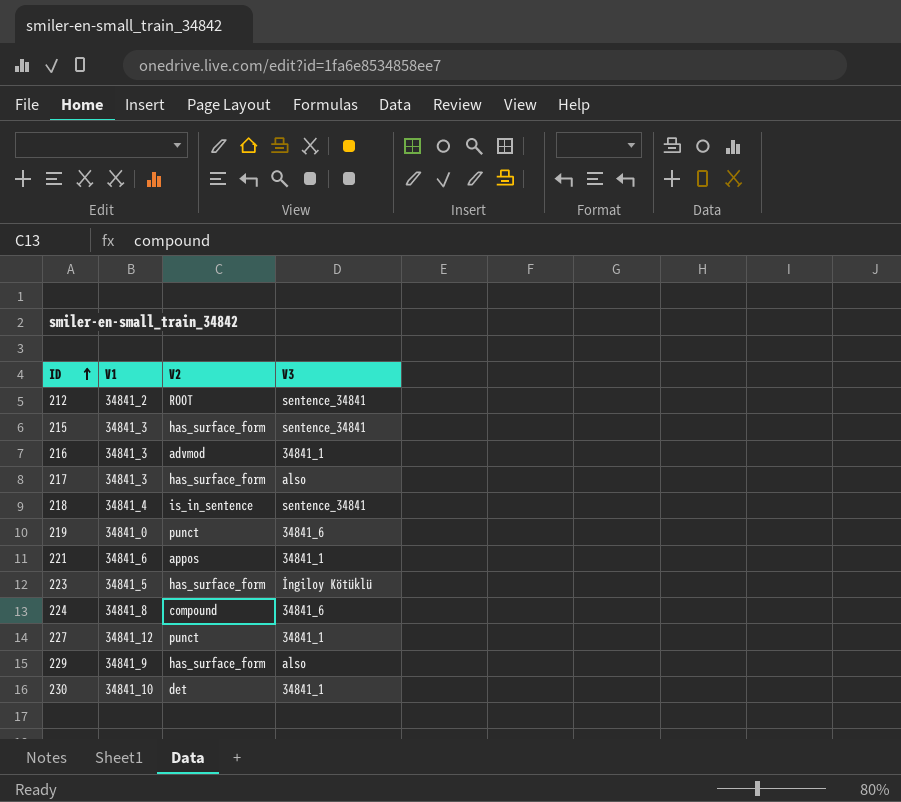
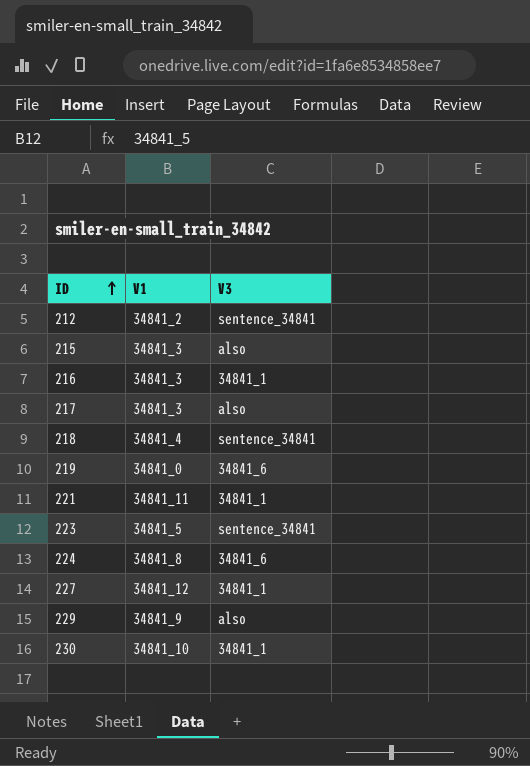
column V2 | position: 3 -> none
215 | V3: sentence_34841 -> also
221 | V1: 34841_6 -> 34841_11
223 | V3: İngiloy Kötüklü -> sentence_34841

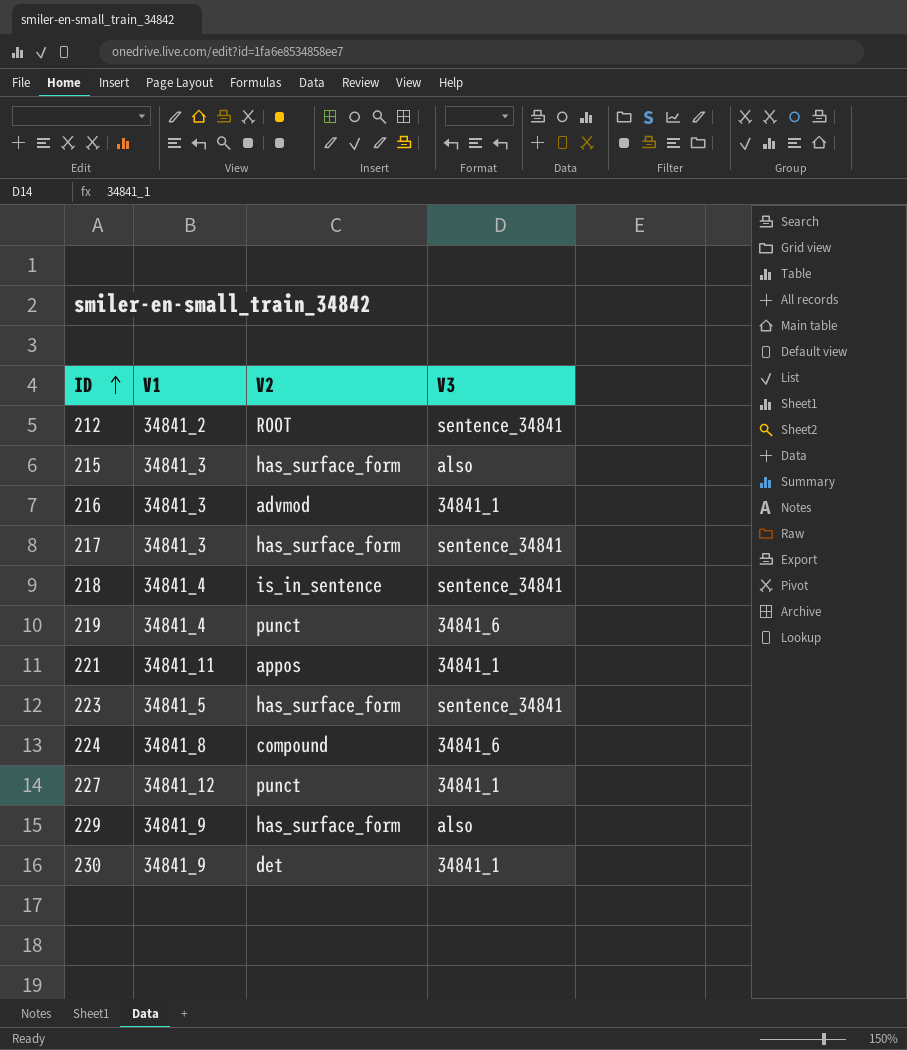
column V2 | position: none -> 3
217 | V3: also -> sentence_34841
219 | V1: 34841_0 -> 34841_4
230 | V1: 34841_10 -> 34841_9

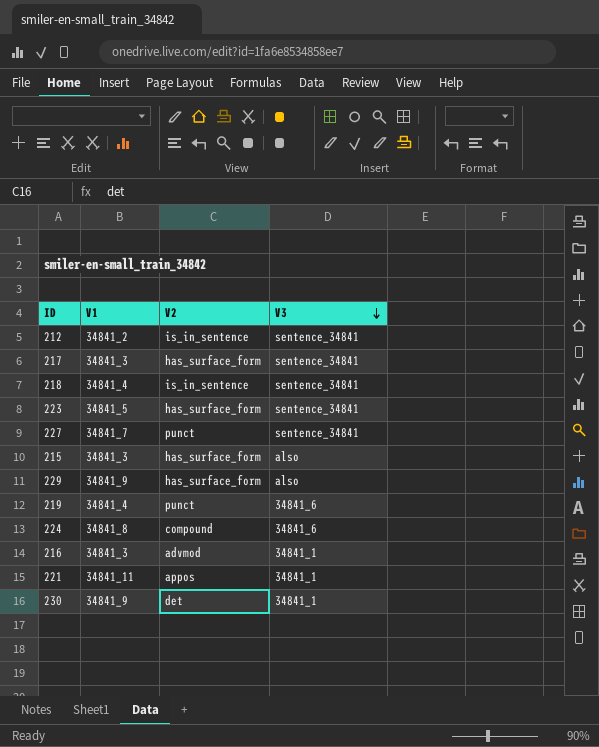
row order: ID ascending -> V3 descending
212 | V2: ROOT -> is_in_sentence
227 | V1: 34841_12 -> 34841_7
227 | V3: 34841_1 -> sentence_34841

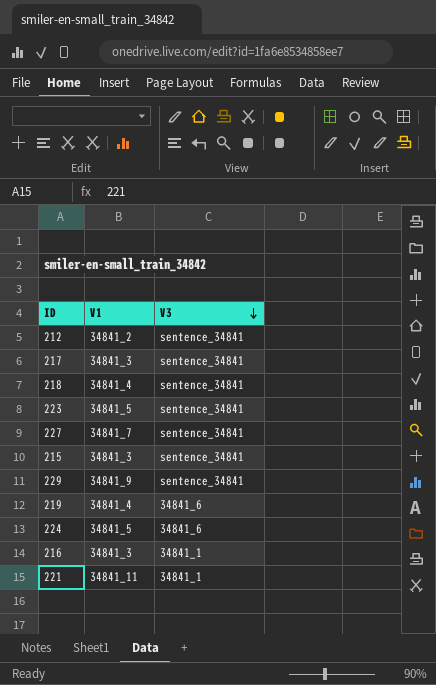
column V2 | position: 3 -> none
row 230: 34841_9 | det | 34841_1 -> none
215 | V3: also -> sentence_34841
229 | V3: also -> sentence_34841
224 | V1: 34841_8 -> 34841_5

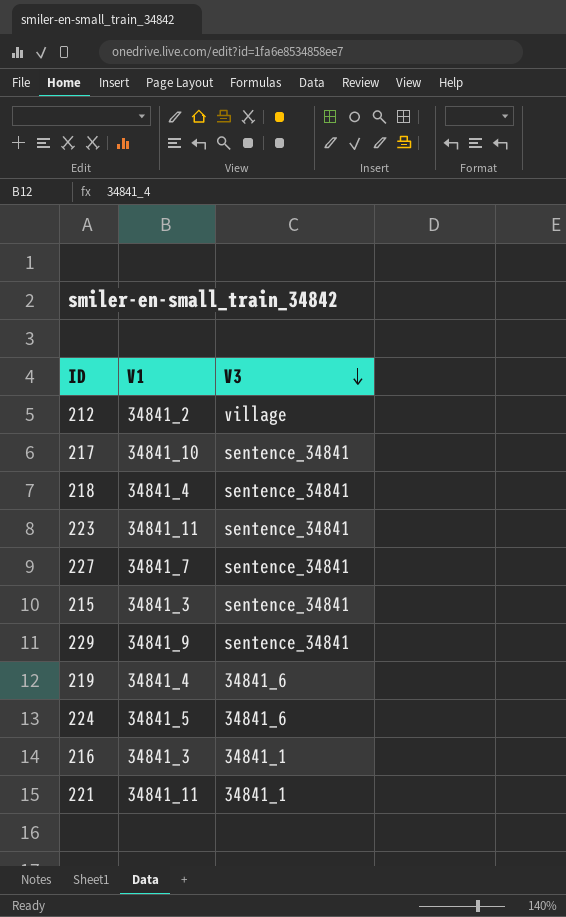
212 | V3: sentence_34841 -> village
217 | V1: 34841_3 -> 34841_10
223 | V1: 34841_5 -> 34841_11

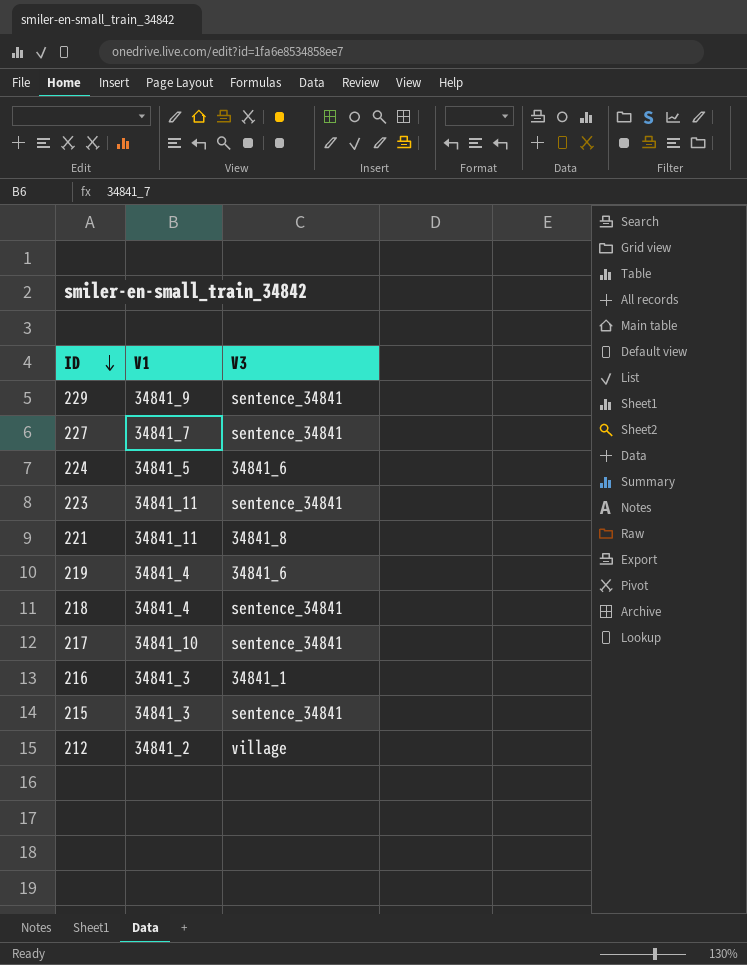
row order: V3 descending -> ID descending
221 | V3: 34841_1 -> 34841_8

